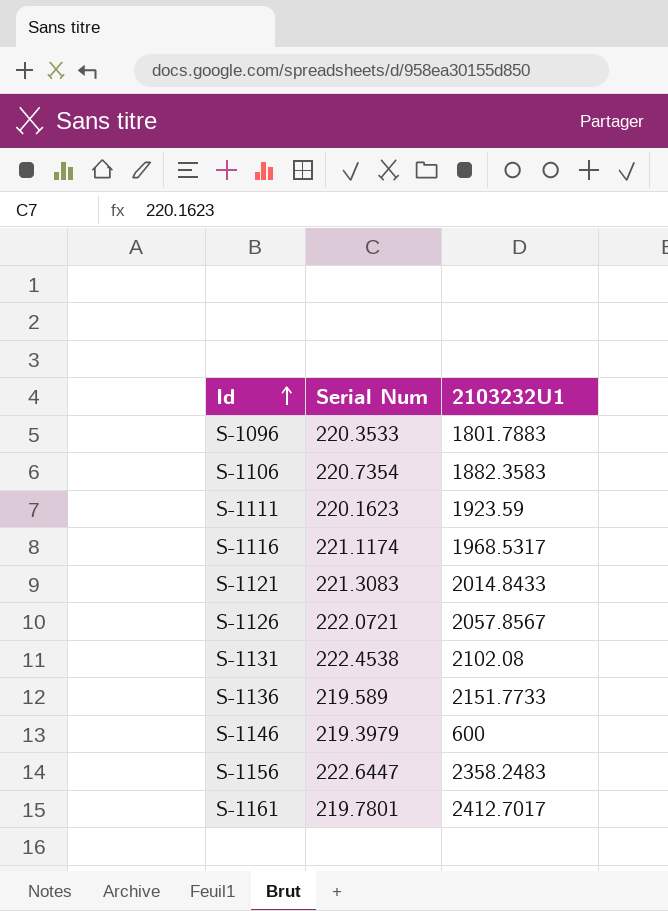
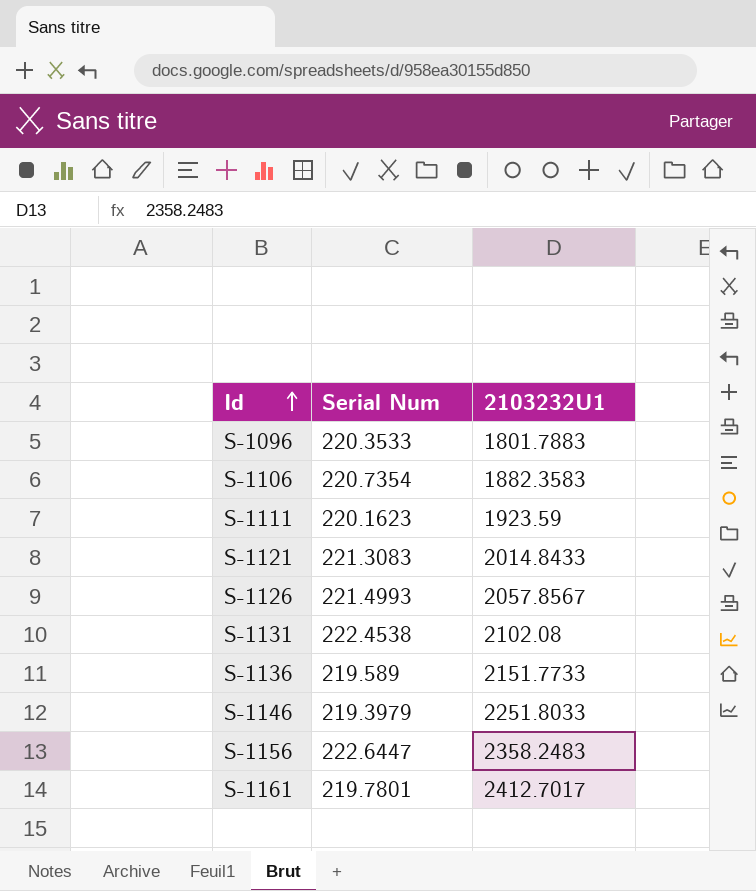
row S-1116: 221.1174 | 1968.5317 -> none
S-1126 | Serial Num: 222.0721 -> 221.4993
S-1146 | 2103232U1: 600 -> 2251.8033

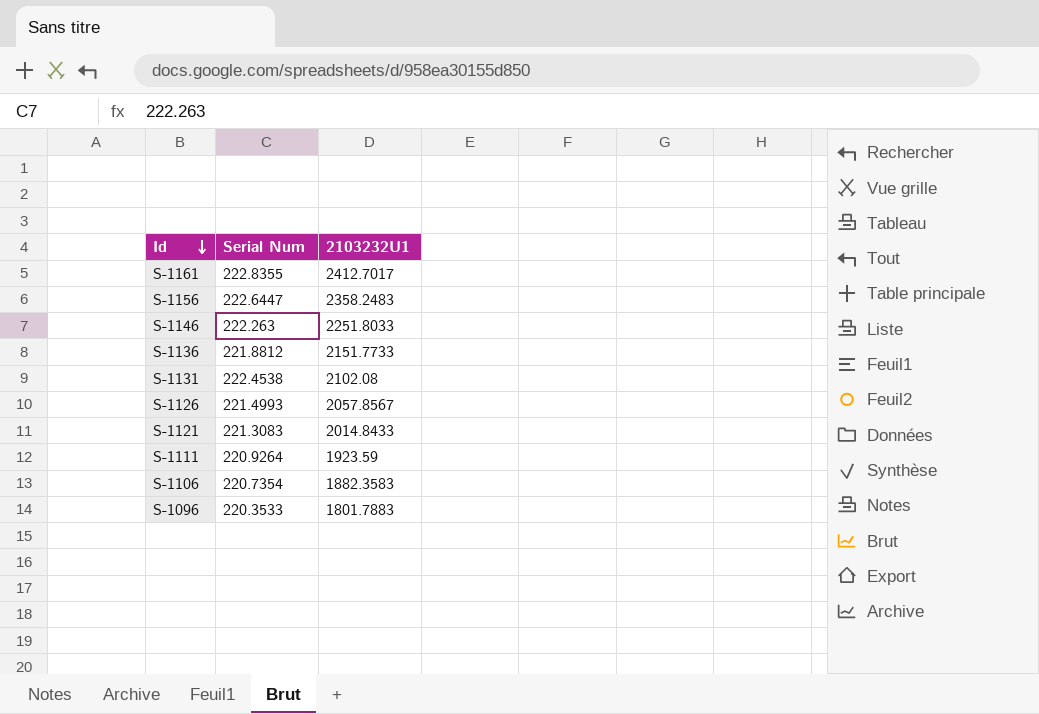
row order: Id ascending -> Id descending
S-1161 | Serial Num: 219.7801 -> 222.8355
S-1146 | Serial Num: 219.3979 -> 222.263
S-1136 | Serial Num: 219.589 -> 221.8812
S-1111 | Serial Num: 220.1623 -> 220.9264

